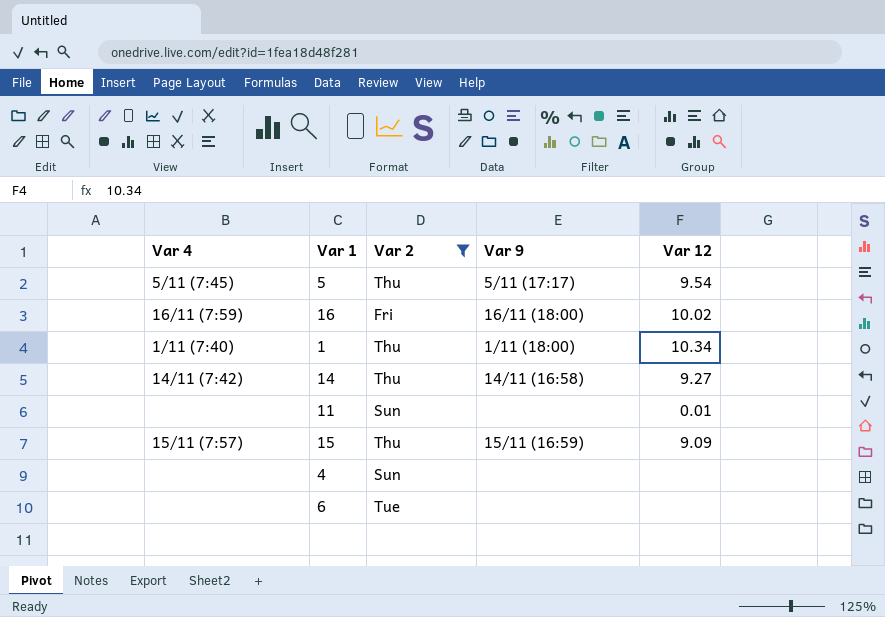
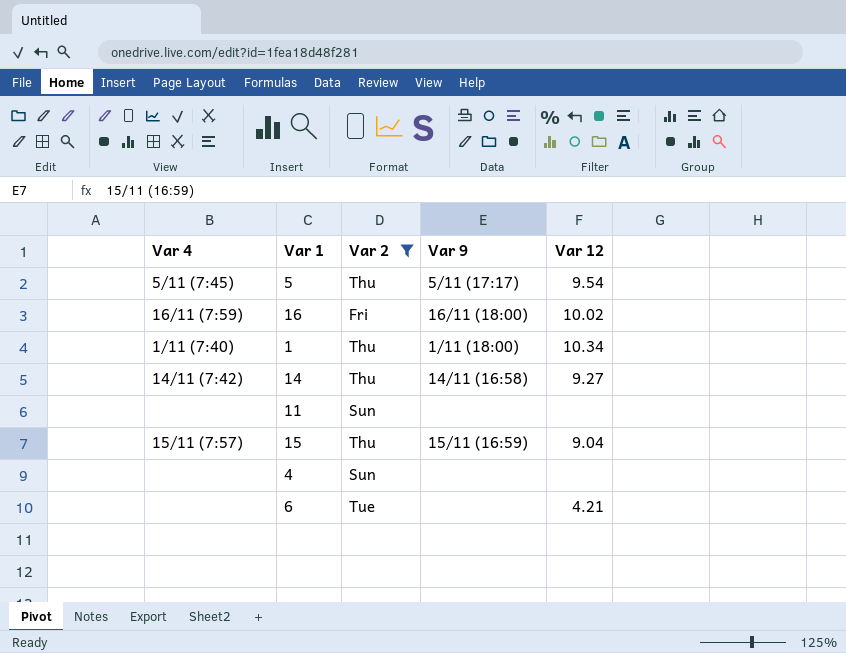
11 | Var 12: 0.01 -> none
15 | Var 12: 9.09 -> 9.04
6 | Var 12: none -> 4.21

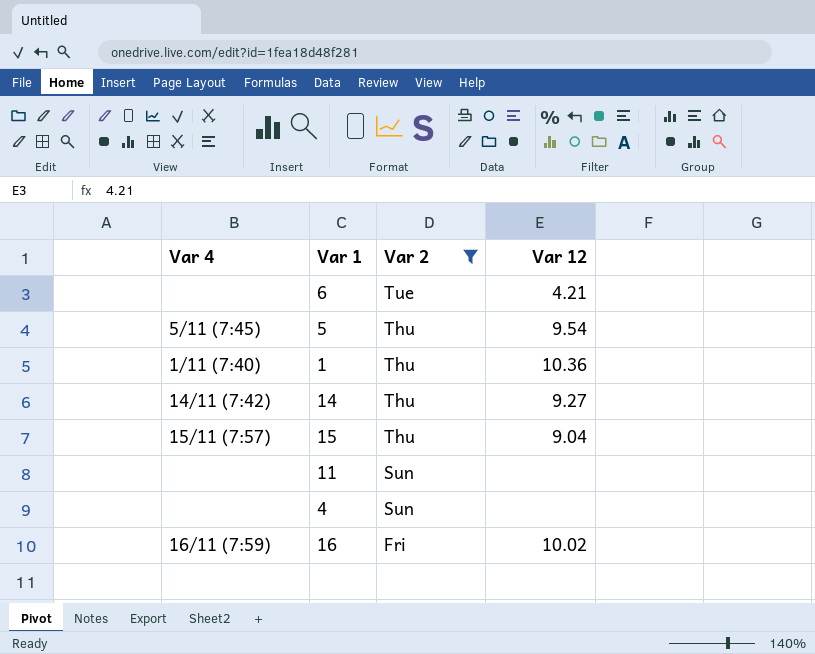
row order: none -> Var 2 descending
column Var 9 | position: 4 -> none
1 | Var 12: 10.34 -> 10.36

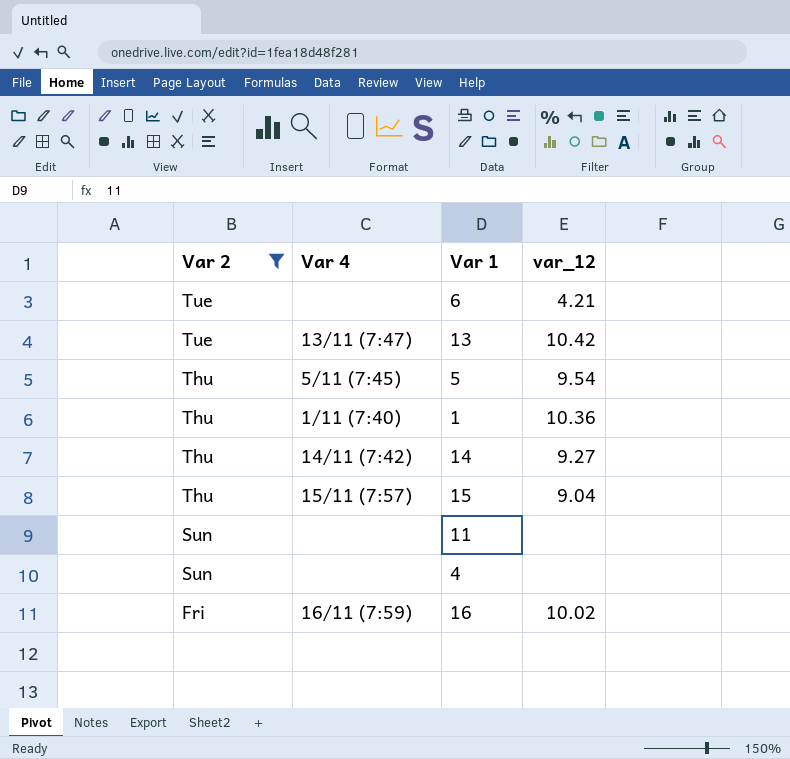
column Var 2 | position: 3 -> 1
column name: Var 12 -> var_12
row 13: none -> Tue | 13/11 (7:47) | 10.42

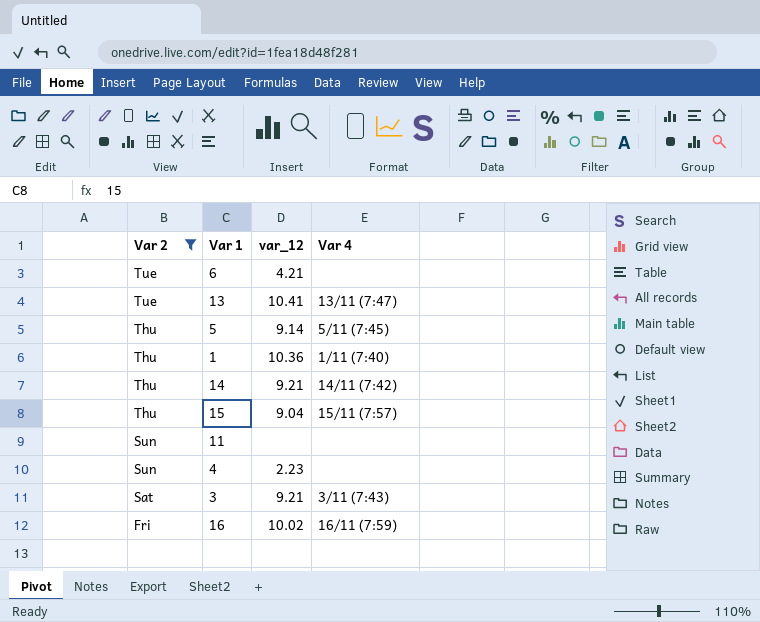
column Var 4 | position: 2 -> 4
13 | var_12: 10.42 -> 10.41
5 | var_12: 9.54 -> 9.14
14 | var_12: 9.27 -> 9.21
4 | var_12: none -> 2.23
row 3: none -> Sat | 9.21 | 3/11 (7:43)

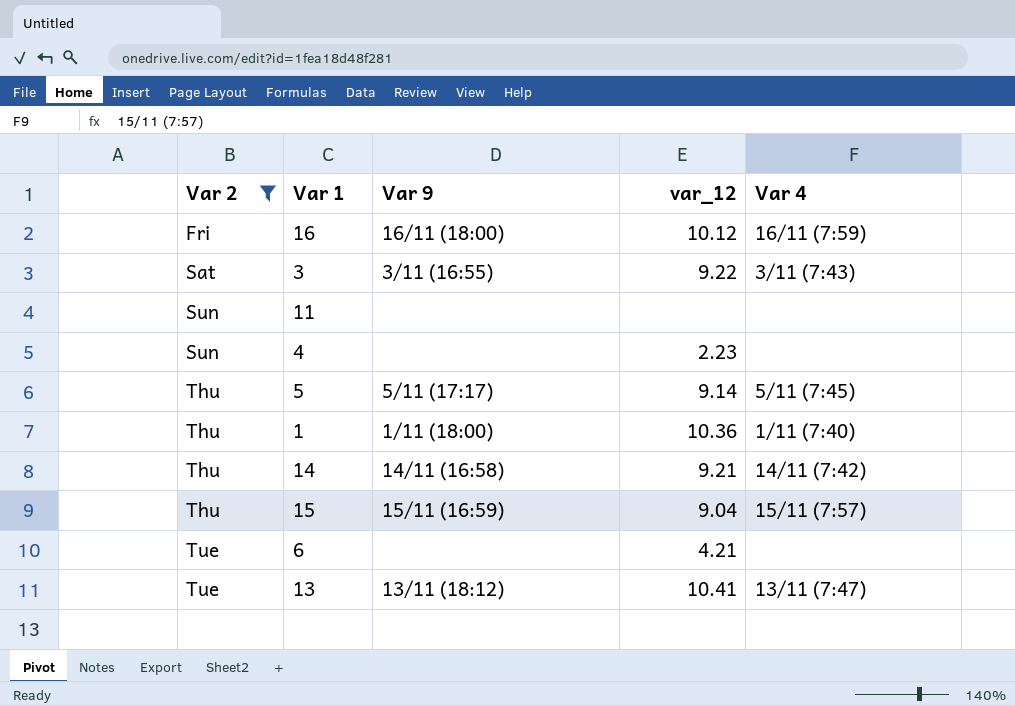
row order: Var 2 descending -> Var 2 ascending
column Var 9 | position: none -> 3
16 | var_12: 10.02 -> 10.12
3 | var_12: 9.21 -> 9.22

